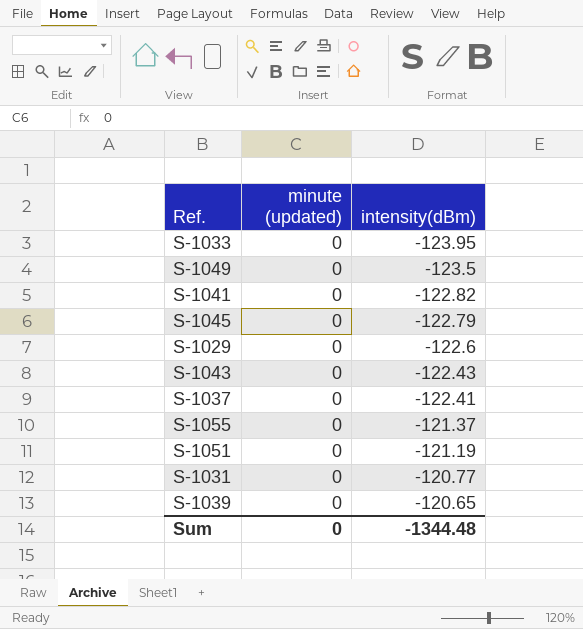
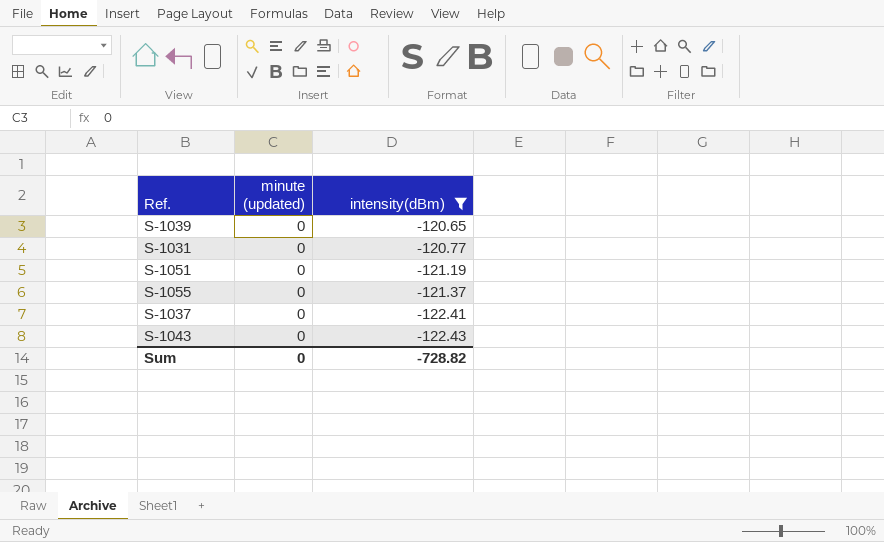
filter: none -> intensity(dBm) >= -122.43
row order: intensity(dBm) ascending -> intensity(dBm) descending
Sum | intensity(dBm): -1344.48 -> -728.82

